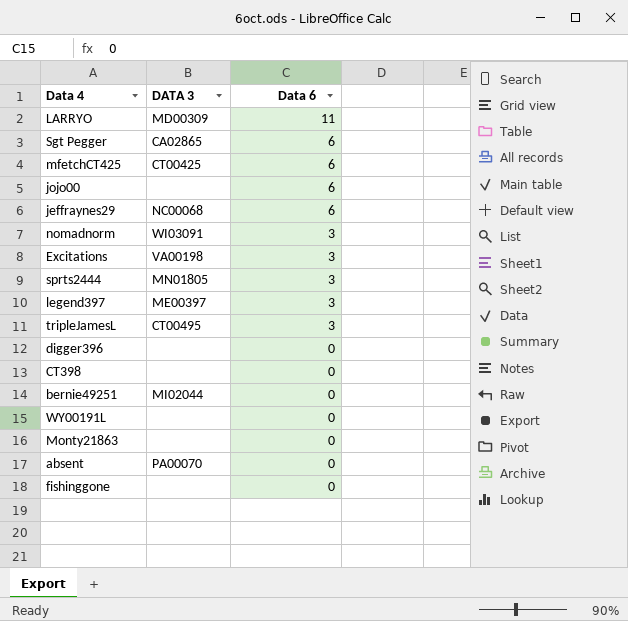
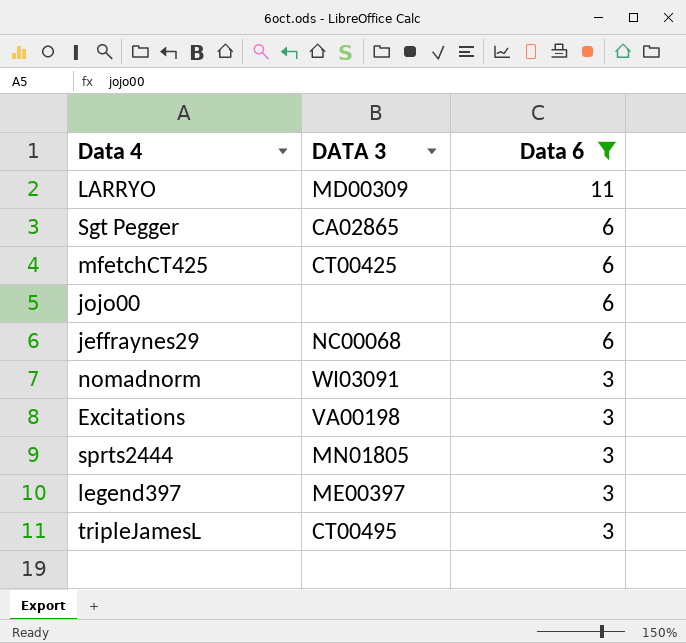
filter: none -> Data 6 != 0

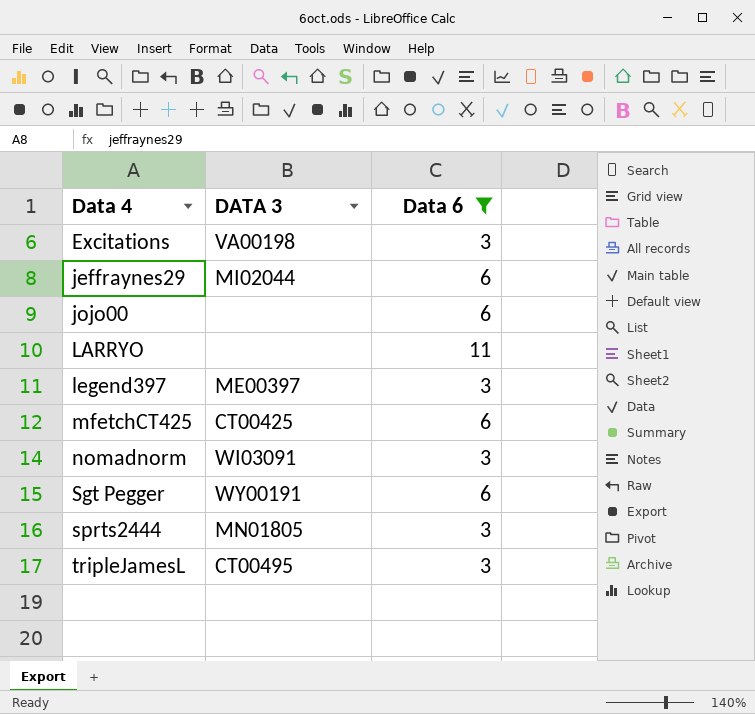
row order: Data 6 descending -> Data 4 ascending
jeffraynes29 | DATA 3: NC00068 -> MI02044
LARRYO | DATA 3: MD00309 -> none
Sgt Pegger | DATA 3: CA02865 -> WY00191

